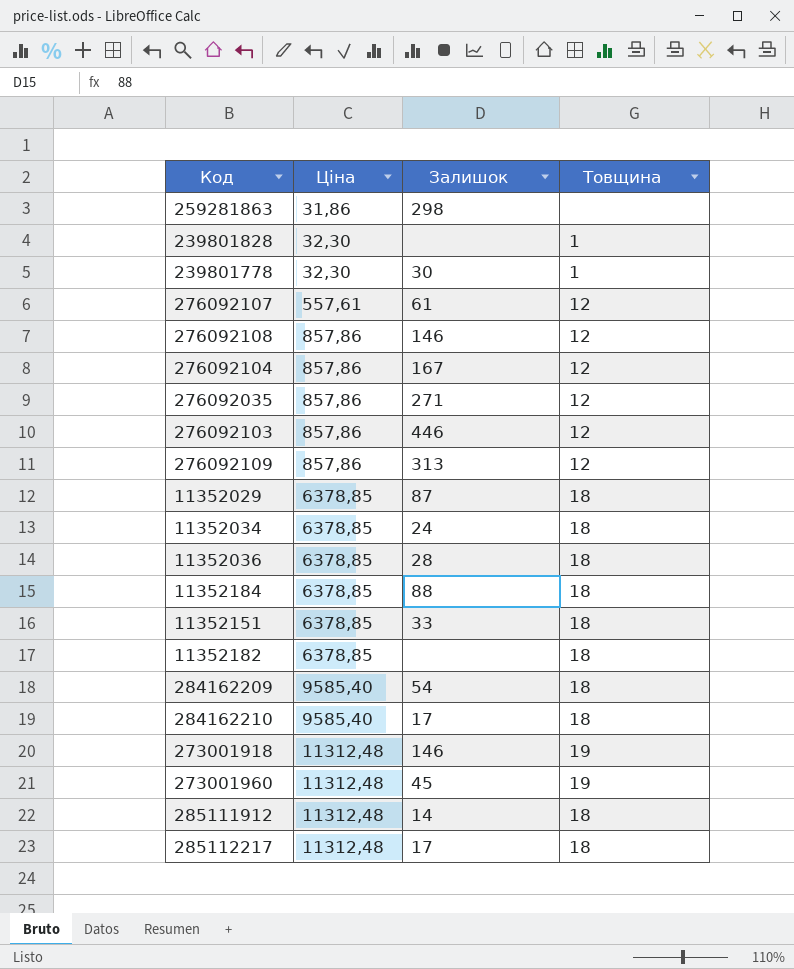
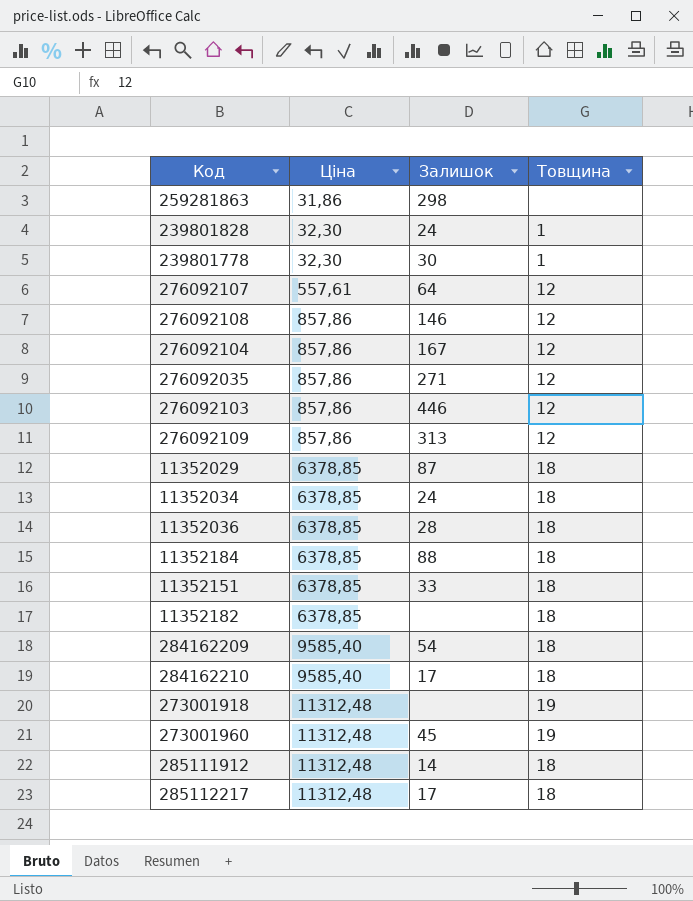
239801828 | Залишок: none -> 24
276092107 | Залишок: 61 -> 64
273001918 | Залишок: 146 -> none

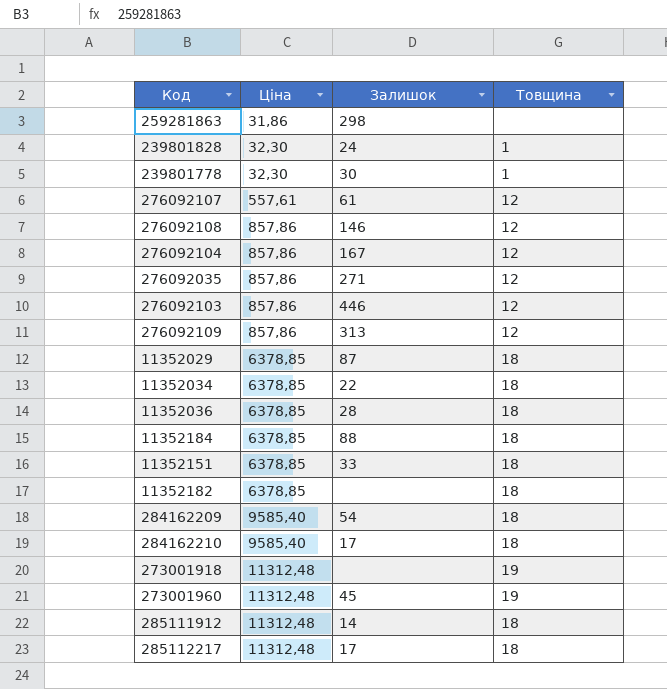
276092107 | Залишок: 64 -> 61
11352034 | Залишок: 24 -> 22

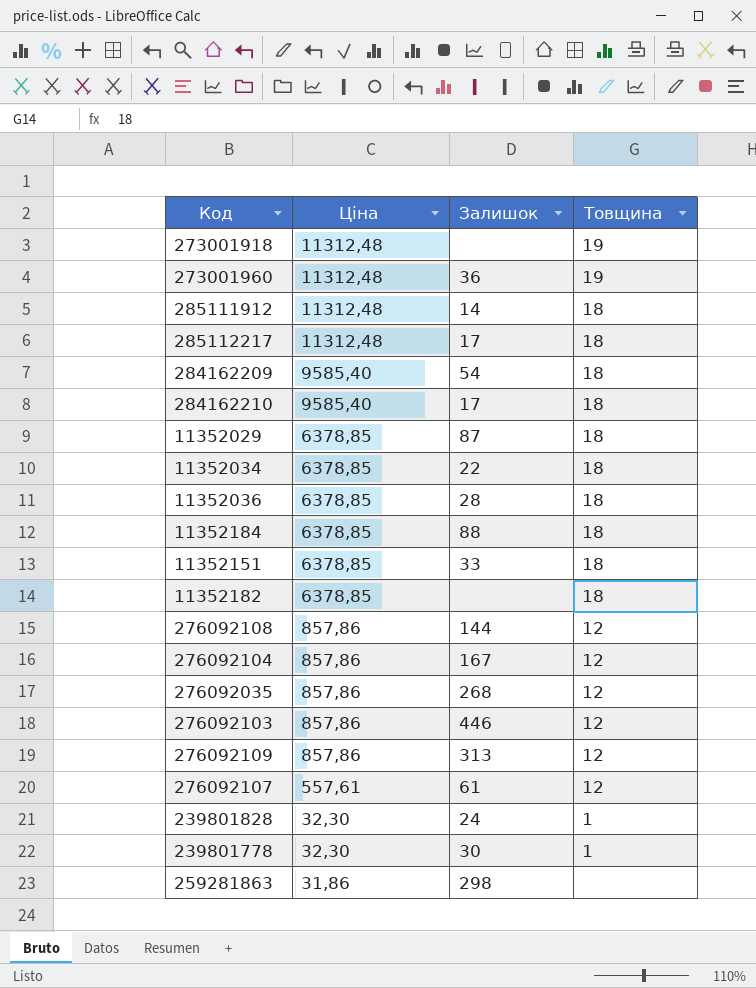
row order: Ціна ascending -> Ціна descending
273001960 | Залишок: 45 -> 36
276092108 | Залишок: 146 -> 144
276092035 | Залишок: 271 -> 268

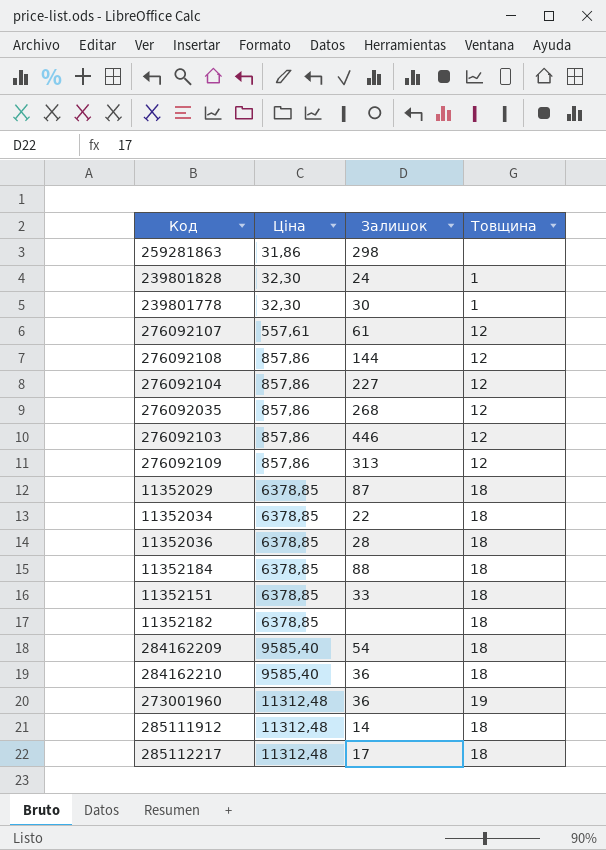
row order: Ціна descending -> Ціна ascending
row 273001918: 11312,48 | none | 19 -> none
276092104 | Залишок: 167 -> 227
284162210 | Залишок: 17 -> 36

